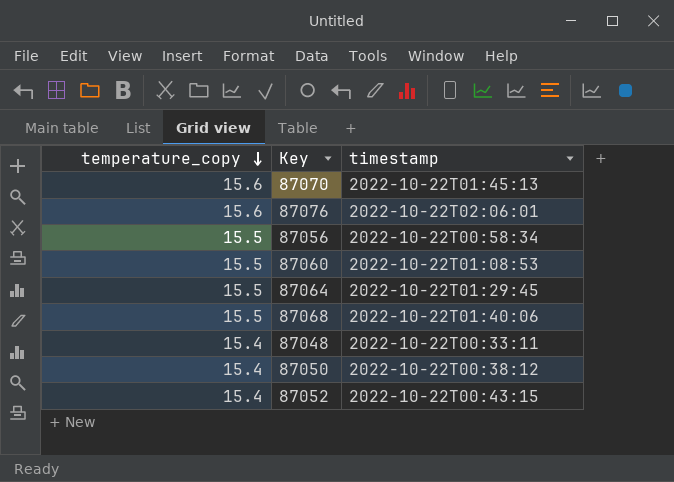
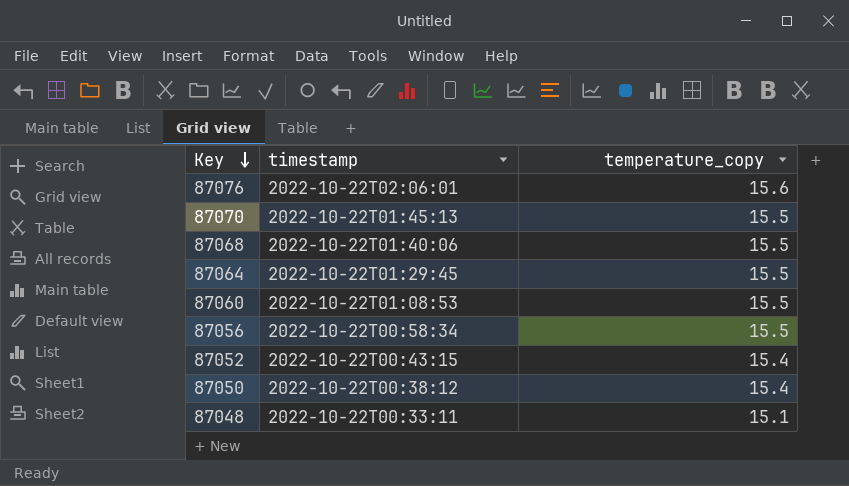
row order: temperature_copy descending -> Key descending
column temperature_copy | position: 1 -> 3
87070 | temperature_copy: 15.6 -> 15.5
87048 | temperature_copy: 15.4 -> 15.1

